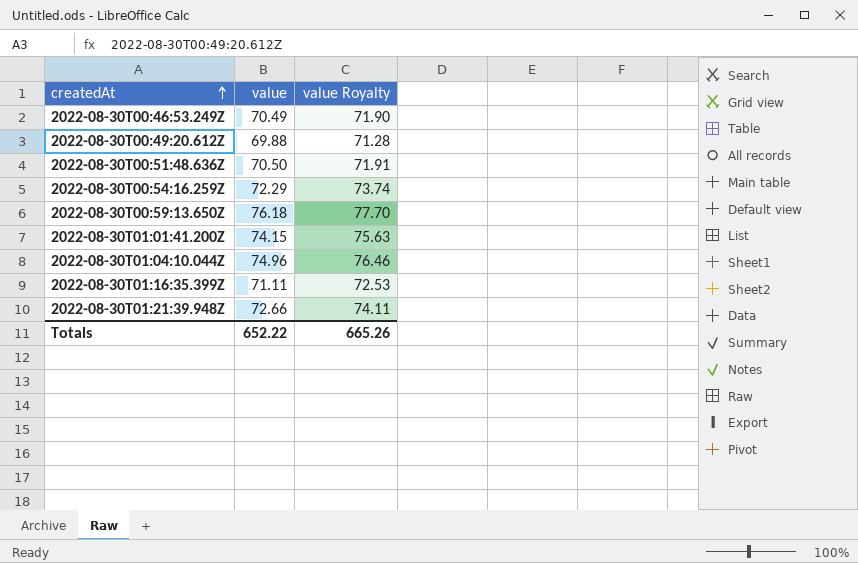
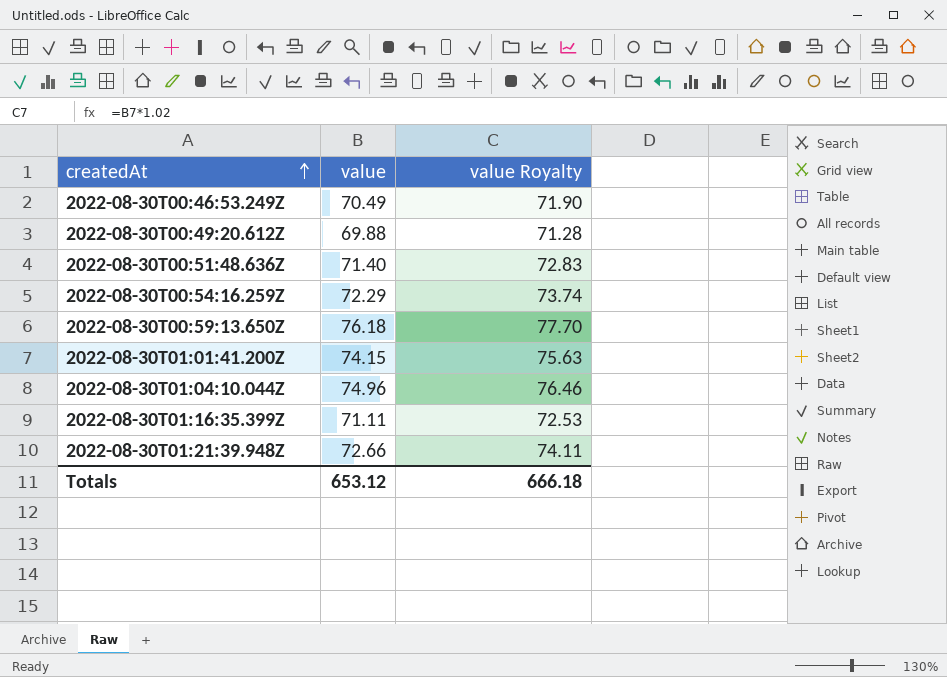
2022-08-30T00:51:48.636Z | value: 70.50 -> 71.40
2022-08-30T00:51:48.636Z | value Royalty: 71.91 -> 72.83
Totals | value: 652.22 -> 653.12
Totals | value Royalty: 665.26 -> 666.18

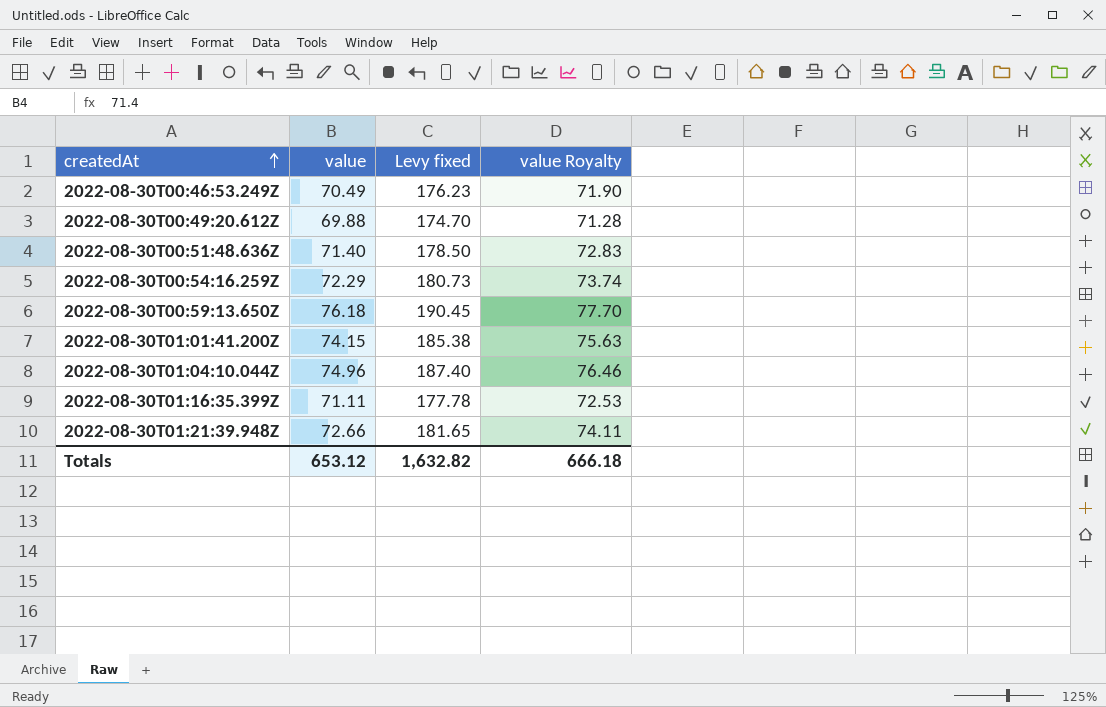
column Levy fixed | formula: none -> [value] * 2.5

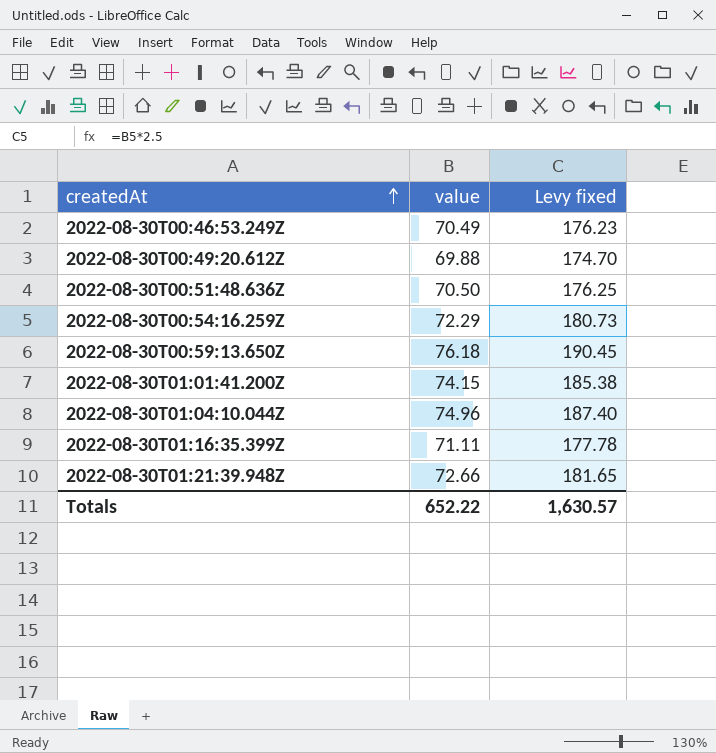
column value Royalty | formula: [value] * 1.02 -> none
2022-08-30T00:51:48.636Z | value: 71.40 -> 70.50
2022-08-30T00:51:48.636Z | Levy fixed: 178.50 -> 176.25
Totals | value: 653.12 -> 652.22
Totals | Levy fixed: 1,632.82 -> 1,630.57

